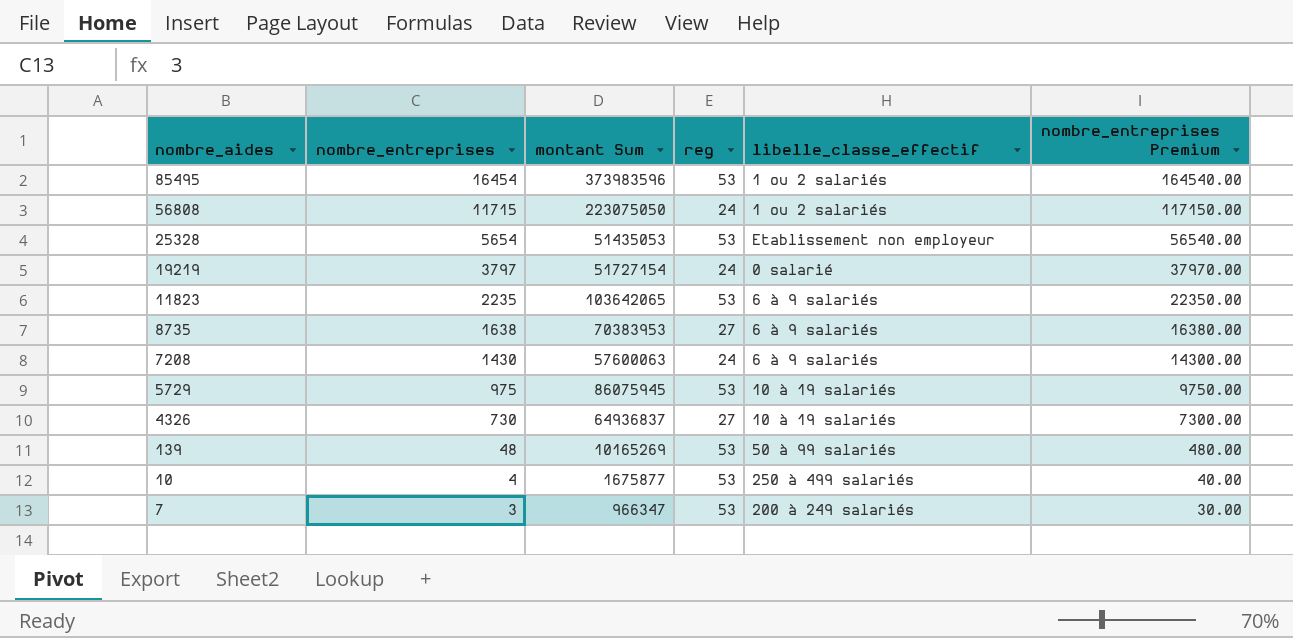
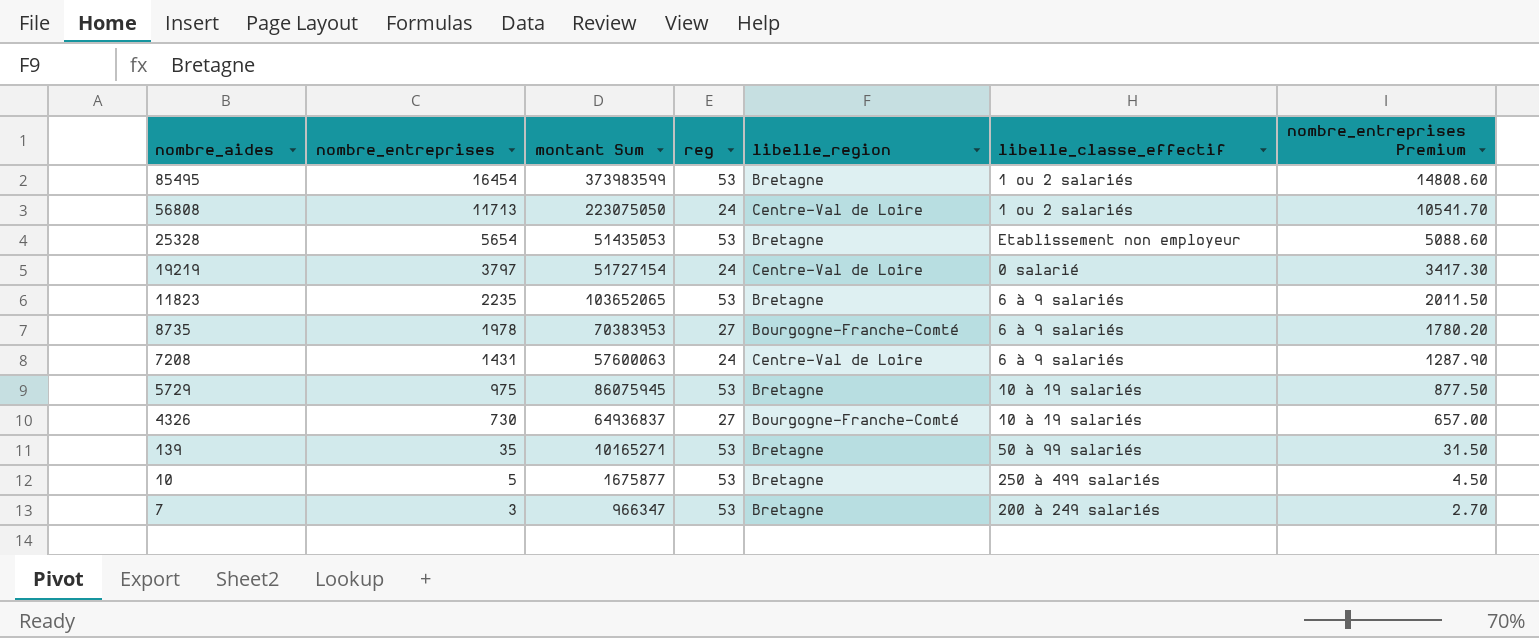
column libelle_region | position: none -> 5
column nombre_entreprises Premium | formula: [nombre_entreprises] * 10 -> [nombre_entreprises] * 0.9
85495 | montant Sum: 373983596 -> 373983599
56808 | nombre_entreprises: 11715 -> 11713
11823 | montant Sum: 103642065 -> 103652065
8735 | nombre_entreprises: 1638 -> 1978
7208 | nombre_entreprises: 1430 -> 1431
139 | nombre_entreprises: 48 -> 35
139 | montant Sum: 10165269 -> 10165271
10 | nombre_entreprises: 4 -> 5

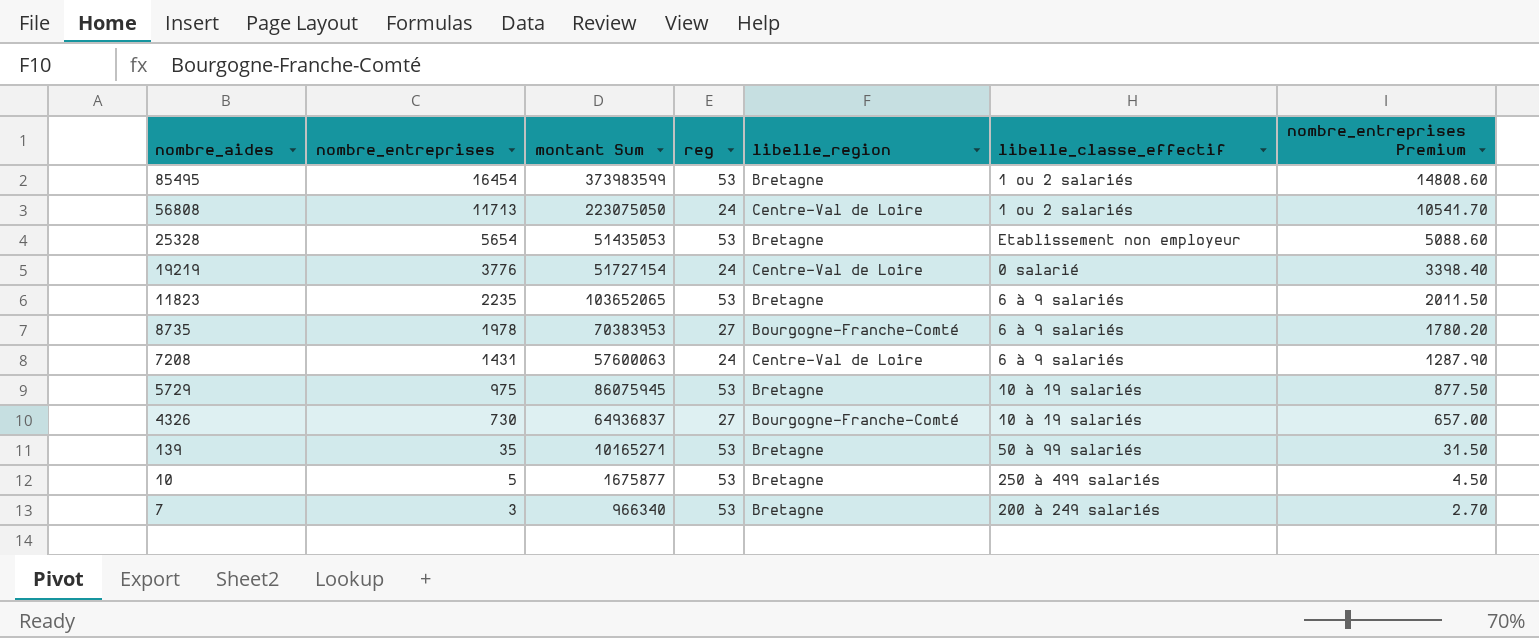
19219 | nombre_entreprises: 3797 -> 3776
19219 | nombre_entreprises Premium: 3417.30 -> 3398.40
7 | montant Sum: 966347 -> 966340

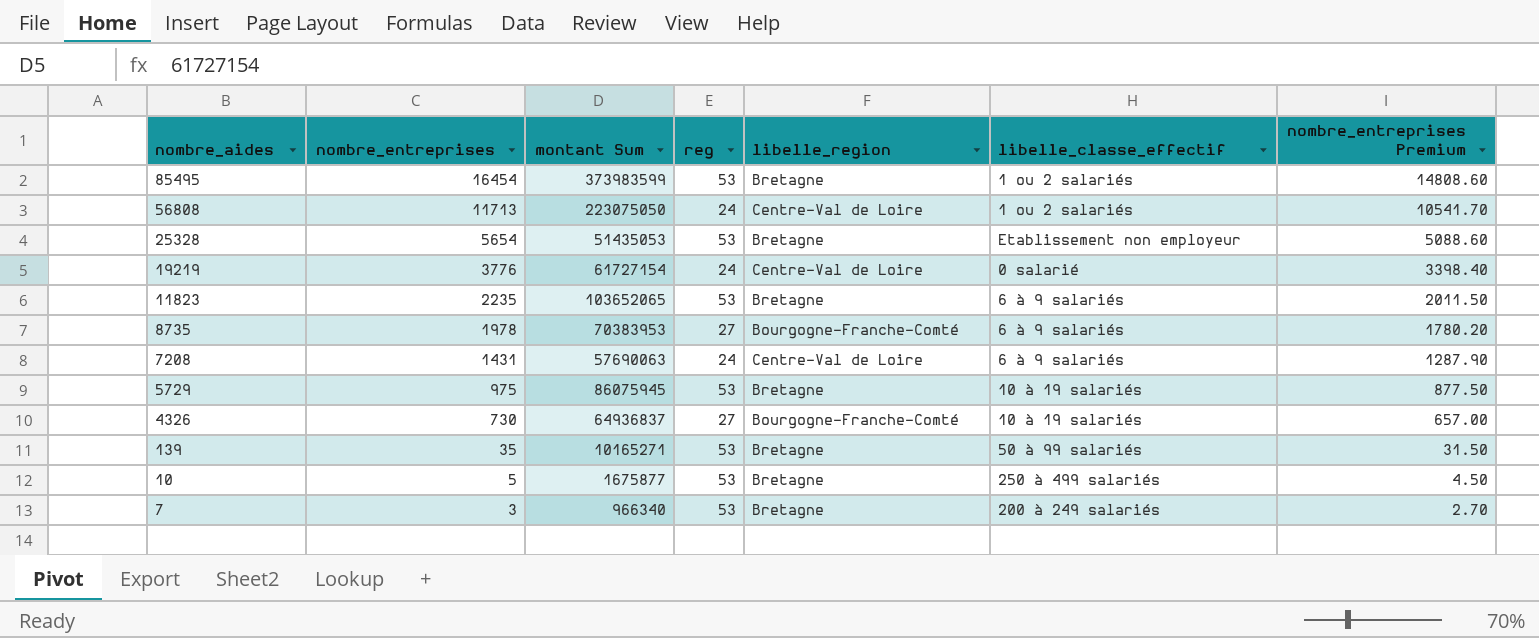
19219 | montant Sum: 51727154 -> 61727154
7208 | montant Sum: 57600063 -> 57690063

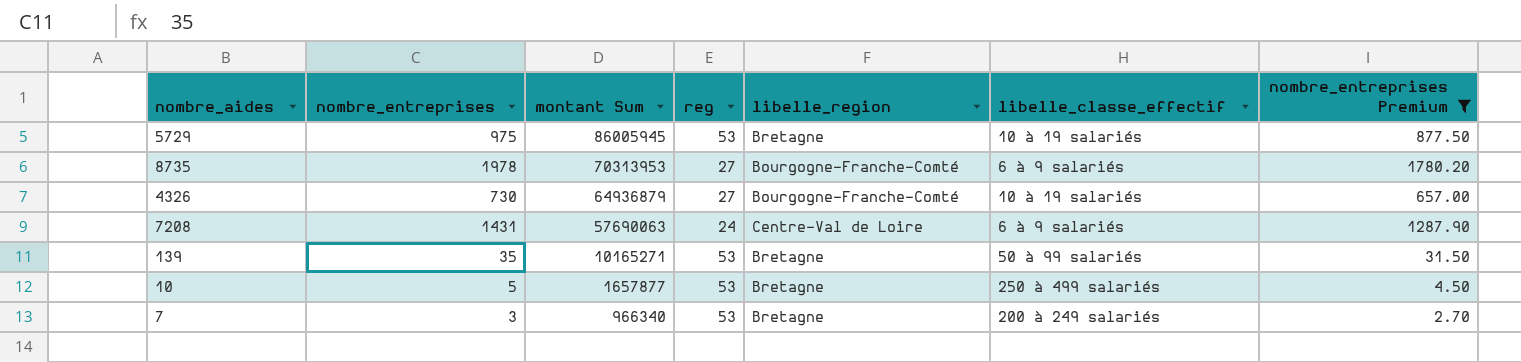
filter: none -> nombre_entreprises Premium <= 1780.20
row order: nombre_aides descending -> montant Sum descending
5729 | montant Sum: 86075945 -> 86005945
8735 | montant Sum: 70383953 -> 70313953
4326 | montant Sum: 64936837 -> 64936879
10 | montant Sum: 1675877 -> 1657877

